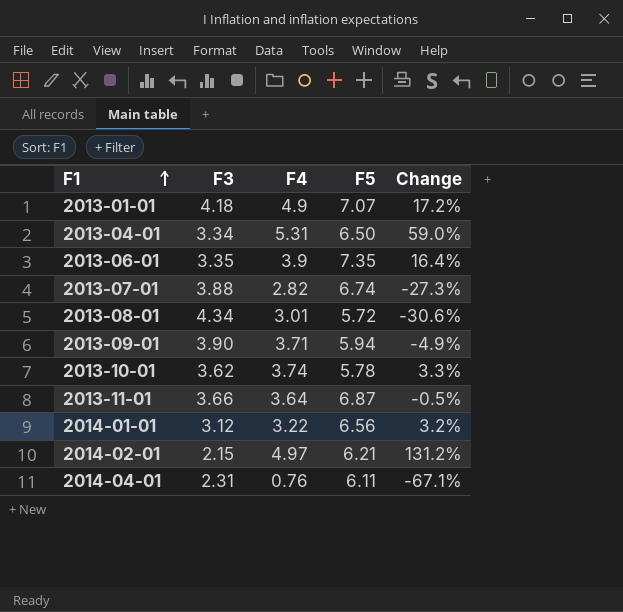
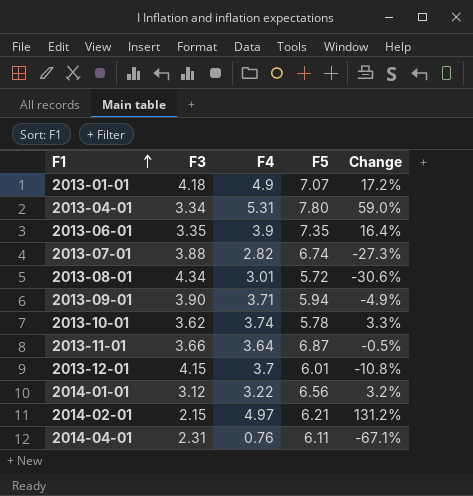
2013-04-01 | F5: 6.50 -> 7.80
row 2013-12-01: none -> 4.15 | 3.7 | 6.01 | -10.8%

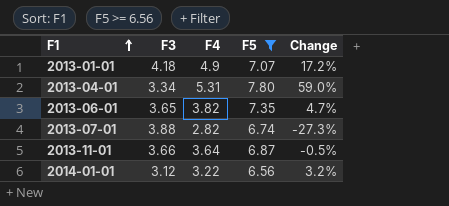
filter: none -> F5 >= 6.56
2013-06-01 | F3: 3.35 -> 3.65
2013-06-01 | F4: 3.9 -> 3.82
2013-06-01 | Change: 16.4% -> 4.7%

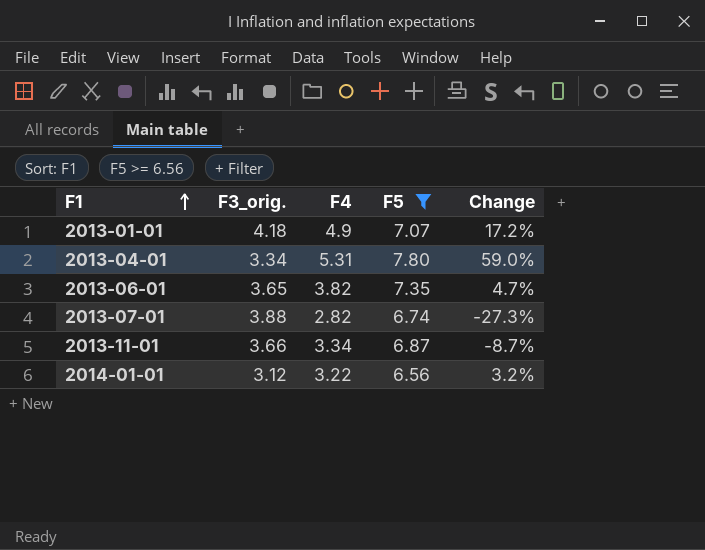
column name: F3 -> F3_orig.
2013-11-01 | F4: 3.64 -> 3.34
2013-11-01 | Change: -0.5% -> -8.7%

